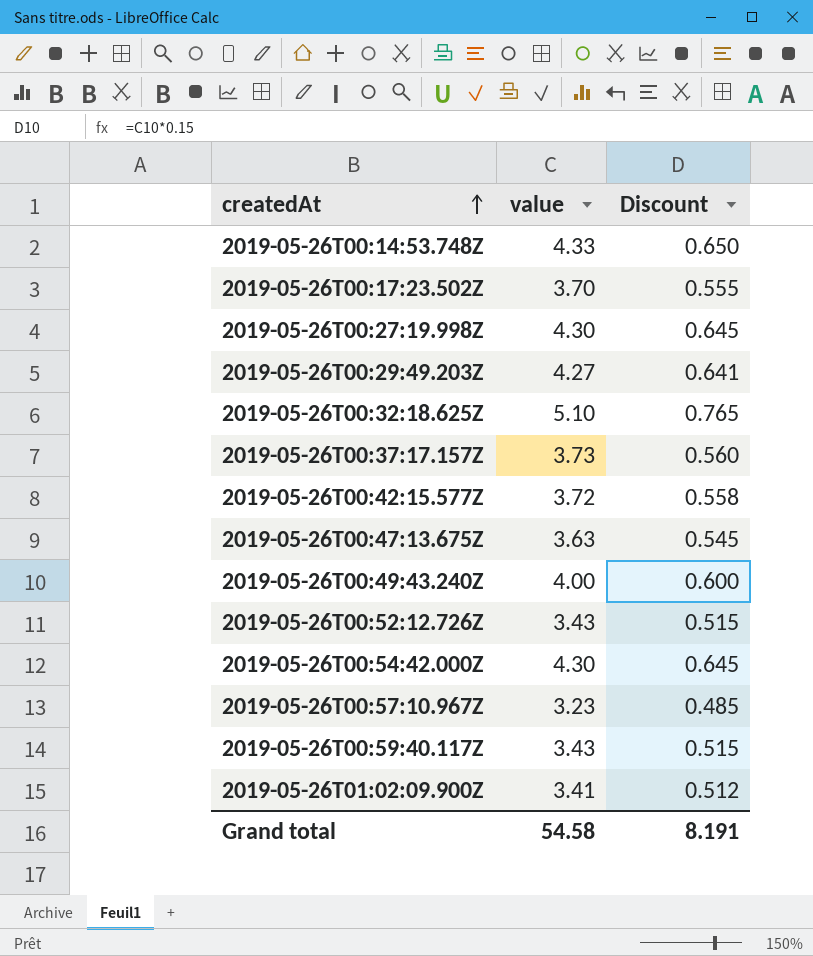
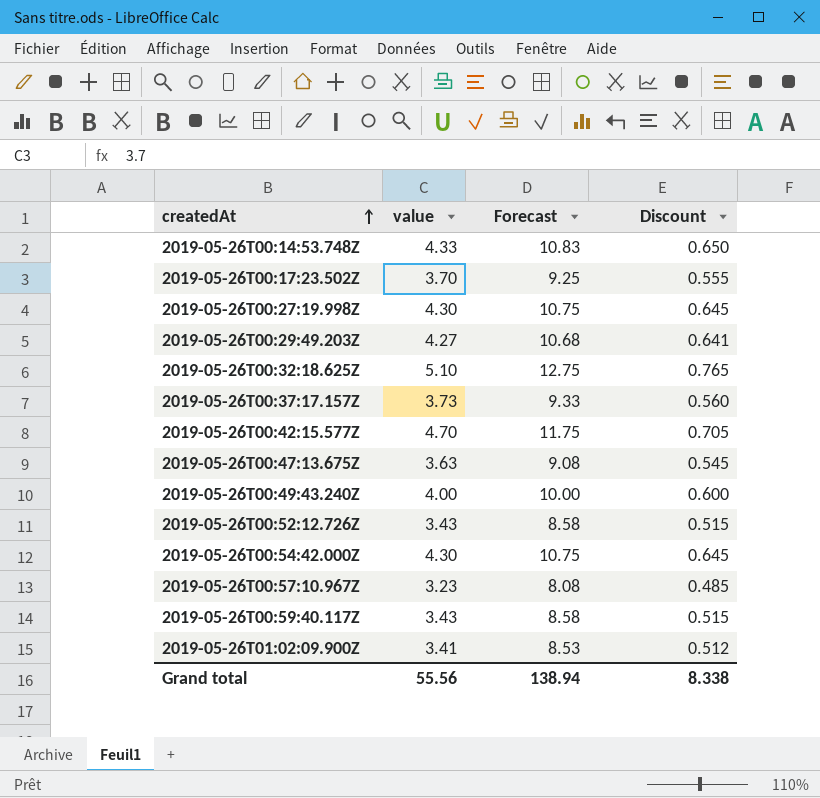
column Forecast | formula: none -> [value] * 2.5
2019-05-26T00:42:15.577Z | value: 3.72 -> 4.70
2019-05-26T00:42:15.577Z | Discount: 0.558 -> 0.705
Grand total | value: 54.58 -> 55.56
Grand total | Discount: 8.191 -> 8.338

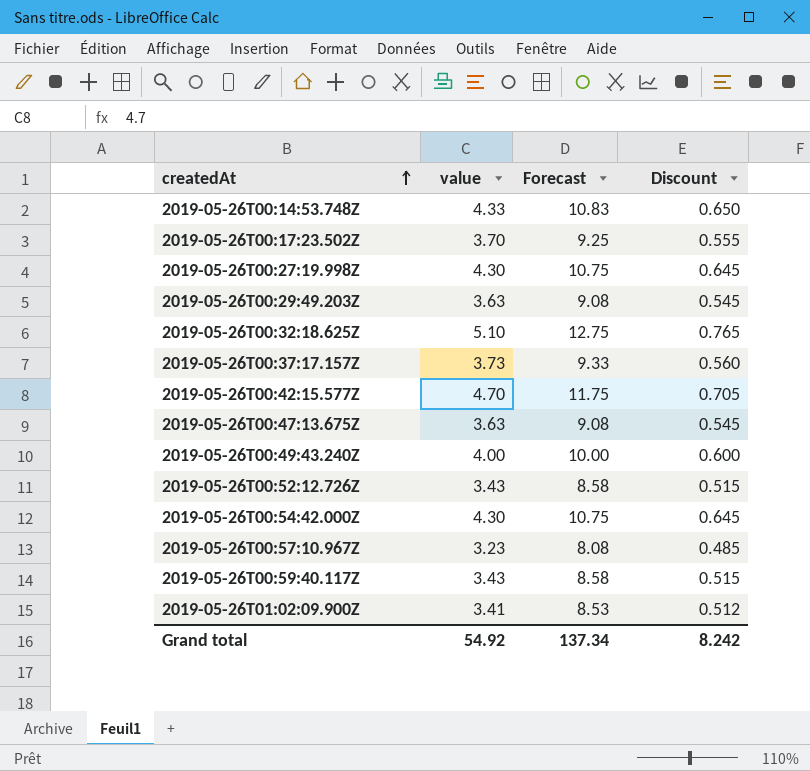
2019-05-26T00:29:49.203Z | value: 4.27 -> 3.63
2019-05-26T00:29:49.203Z | Forecast: 10.68 -> 9.08
2019-05-26T00:29:49.203Z | Discount: 0.641 -> 0.545
Grand total | value: 55.56 -> 54.92
Grand total | Forecast: 138.94 -> 137.34
Grand total | Discount: 8.338 -> 8.242

